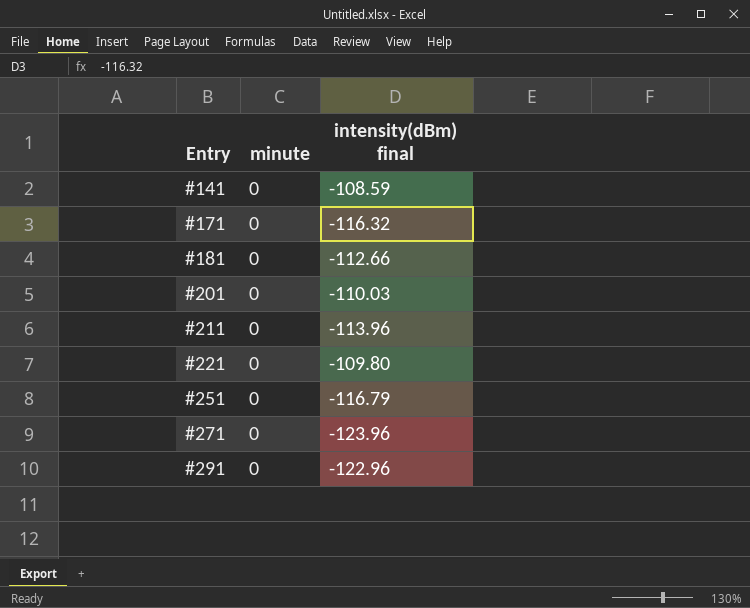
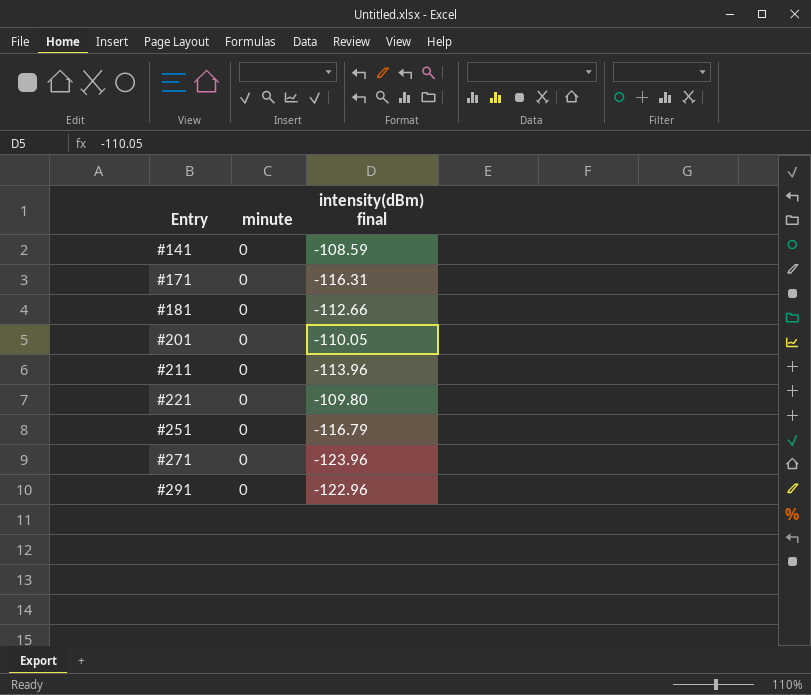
#171 | intensity(dBm) final: -116.32 -> -116.31
#201 | intensity(dBm) final: -110.03 -> -110.05

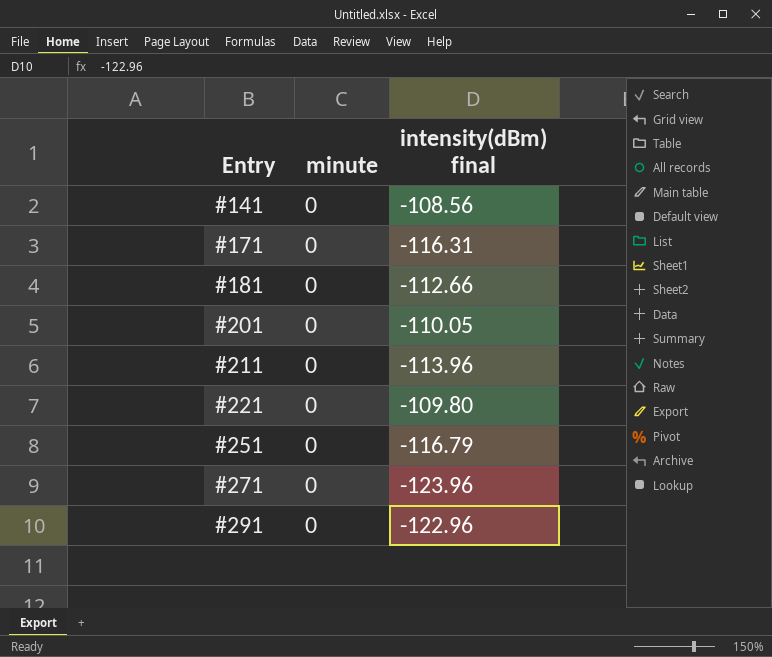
#141 | intensity(dBm) final: -108.59 -> -108.56

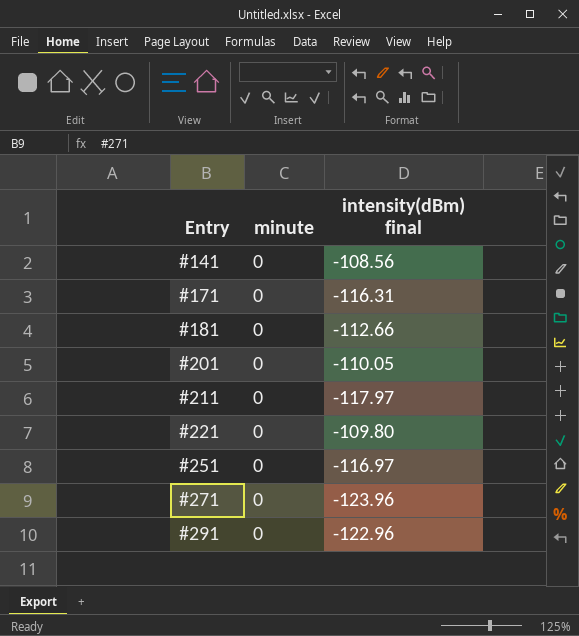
#211 | intensity(dBm) final: -113.96 -> -117.97
#251 | intensity(dBm) final: -116.79 -> -116.97

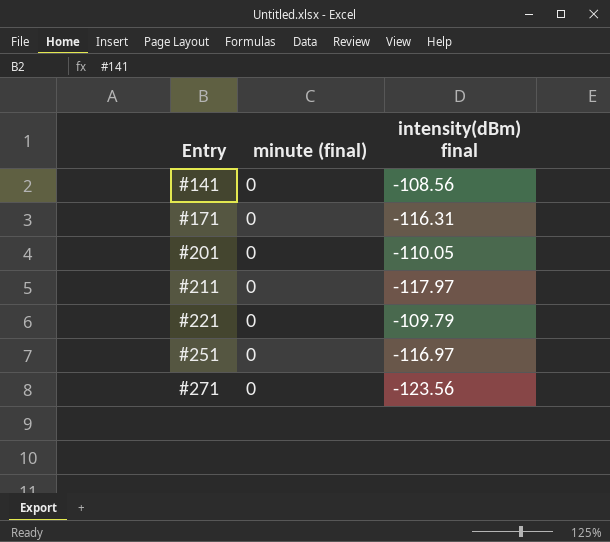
column name: minute -> minute (final)
row #181: 0 | -112.66 -> none
row #291: 0 | -122.96 -> none
#221 | intensity(dBm) final: -109.80 -> -109.79
#271 | intensity(dBm) final: -123.96 -> -123.56

